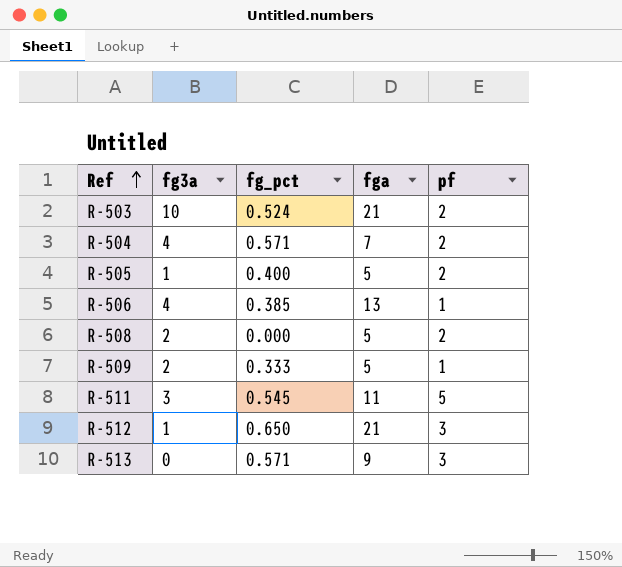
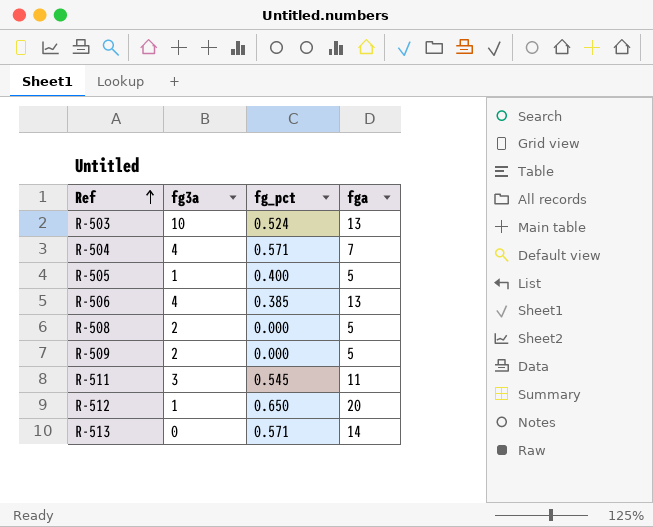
column pf | position: 5 -> none
R-503 | fga: 21 -> 13
R-509 | fg_pct: 0.333 -> 0.000
R-512 | fga: 21 -> 20
R-513 | fga: 9 -> 14

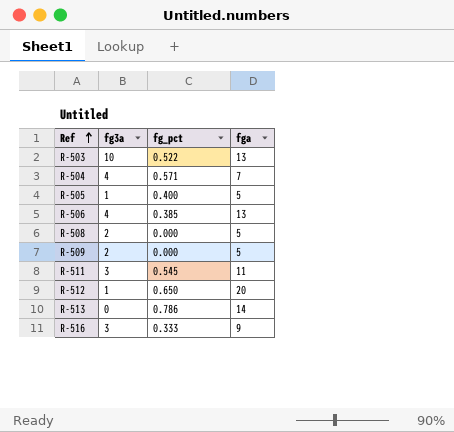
R-503 | fg_pct: 0.524 -> 0.522
R-513 | fg_pct: 0.571 -> 0.786
row R-516: none -> 3 | 0.333 | 9

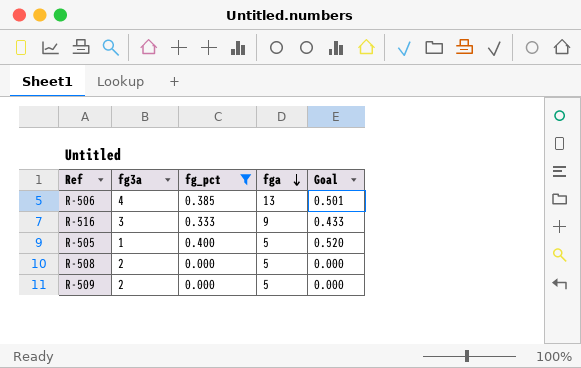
filter: none -> fg_pct <= 0.400
row order: Ref ascending -> fga descending
column Goal | formula: none -> [fg_pct] * 1.3

